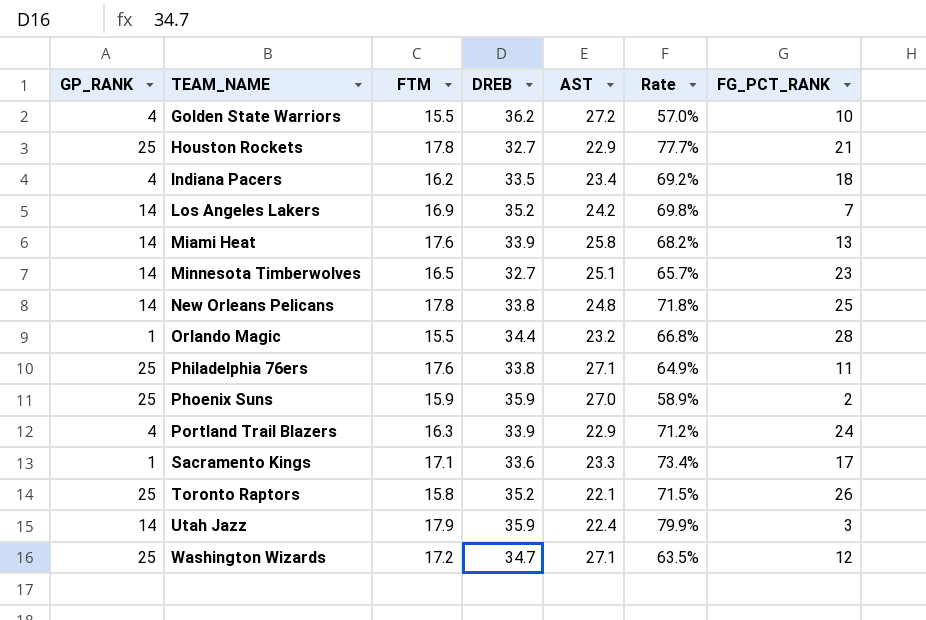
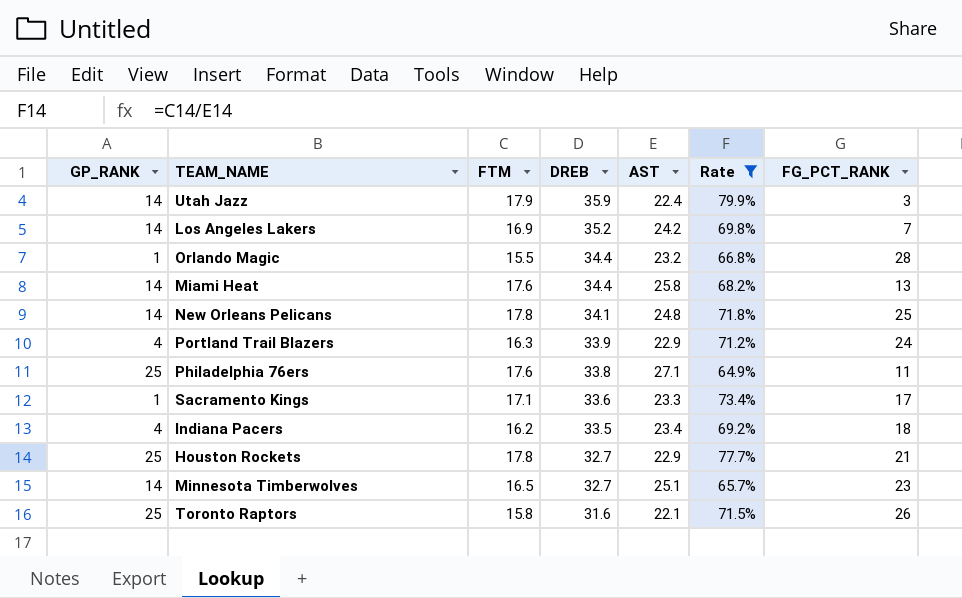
filter: none -> Rate >= 64.9%
row order: TEAM_NAME ascending -> DREB descending
Miami Heat | DREB: 33.9 -> 34.4
New Orleans Pelicans | DREB: 33.8 -> 34.1
Toronto Raptors | DREB: 35.2 -> 31.6

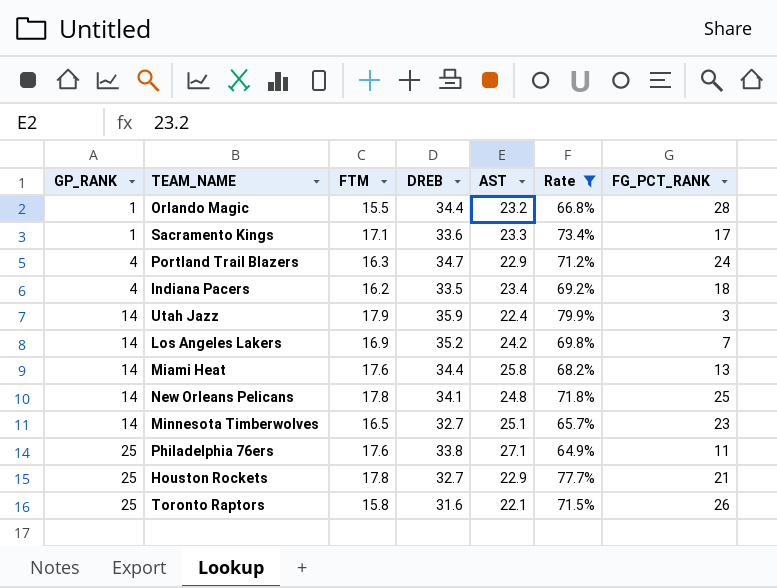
row order: DREB descending -> GP_RANK ascending
Portland Trail Blazers | DREB: 33.9 -> 34.7

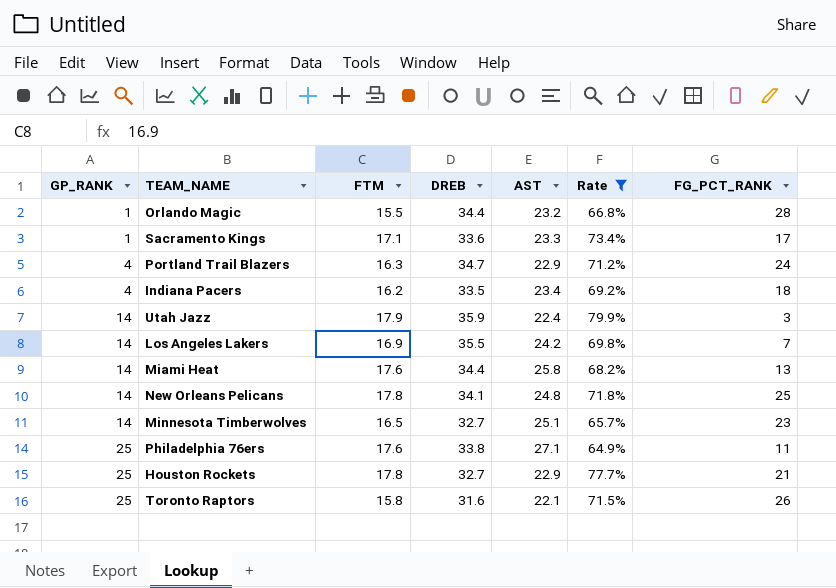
Los Angeles Lakers | DREB: 35.2 -> 35.5

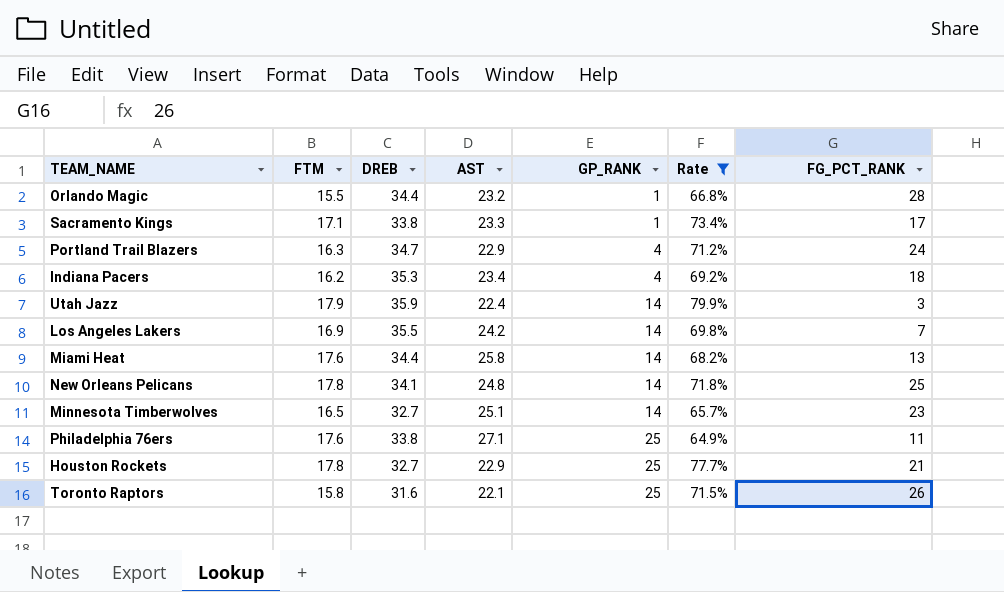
column GP_RANK | position: 1 -> 5
Sacramento Kings | DREB: 33.6 -> 33.8
Indiana Pacers | DREB: 33.5 -> 35.3

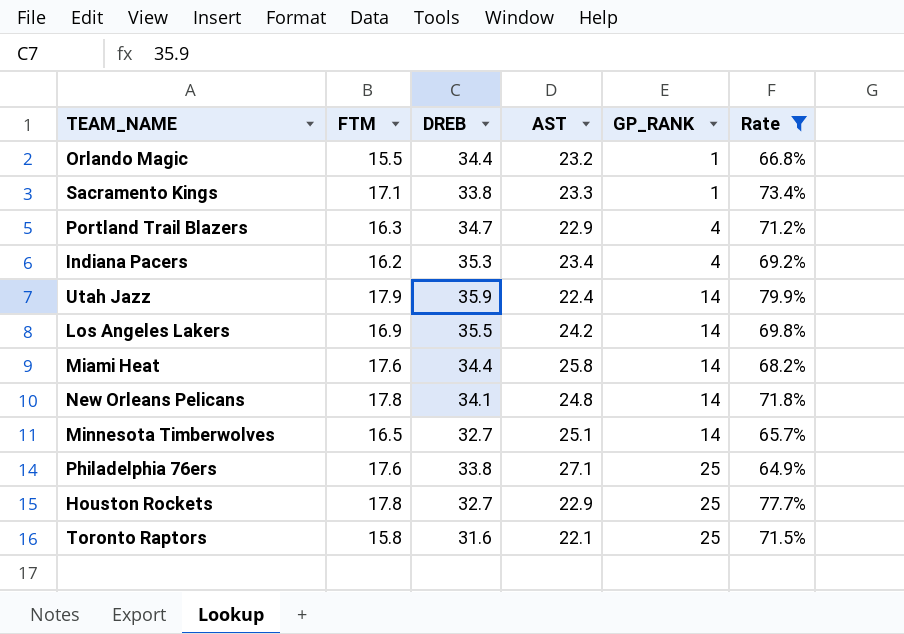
column FG_PCT_RANK | position: 7 -> none

